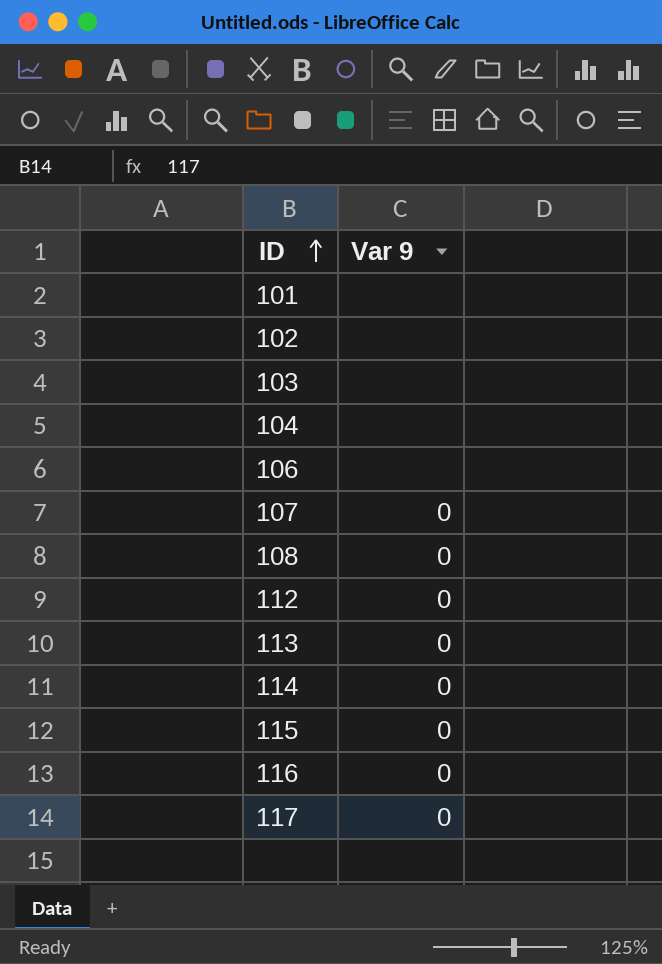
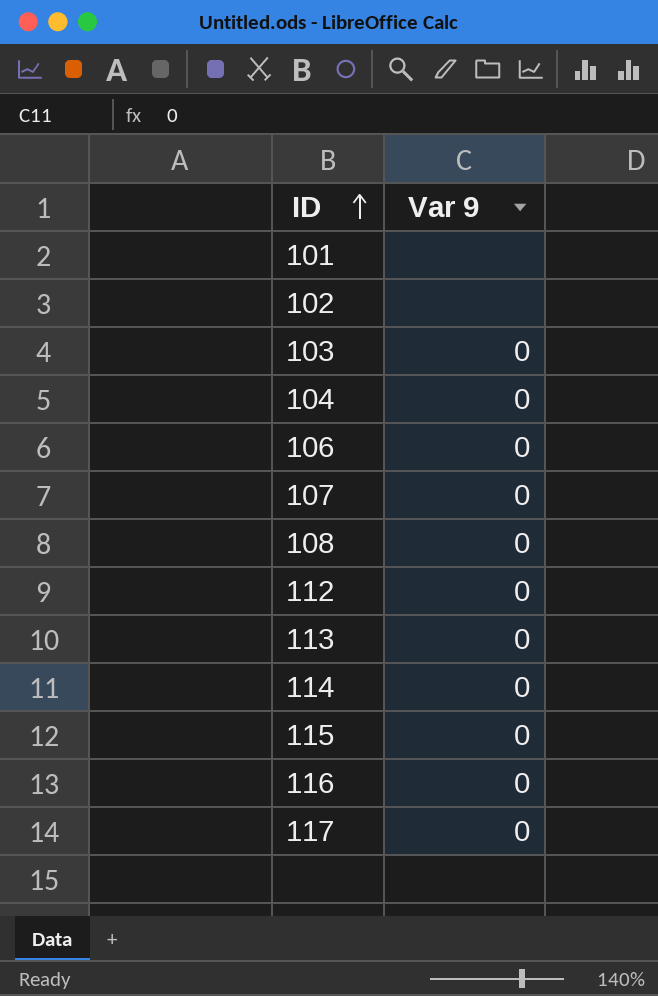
103 | Var 9: none -> 0
104 | Var 9: none -> 0
106 | Var 9: none -> 0

